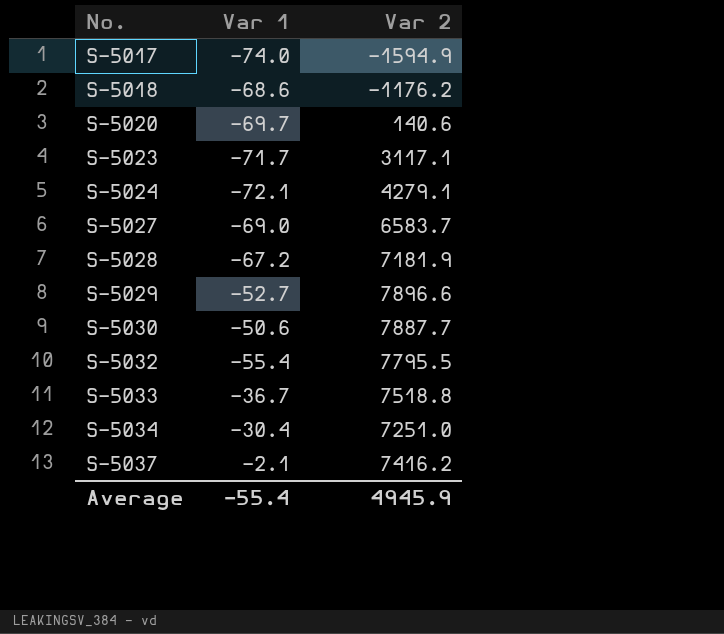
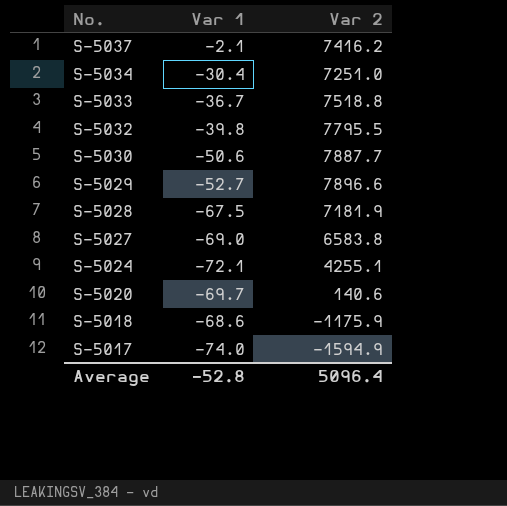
row order: No. ascending -> No. descending
row S-5023: -71.7 | 3117.1 -> none
S-5032 | Var 1: -55.4 -> -39.8
S-5028 | Var 1: -67.2 -> -67.5
S-5027 | Var 2: 6583.7 -> 6583.8
S-5024 | Var 2: 4279.1 -> 4255.1
S-5018 | Var 2: -1176.2 -> -1175.9
Average | Var 1: -55.4 -> -52.8
Average | Var 2: 4945.9 -> 5096.4

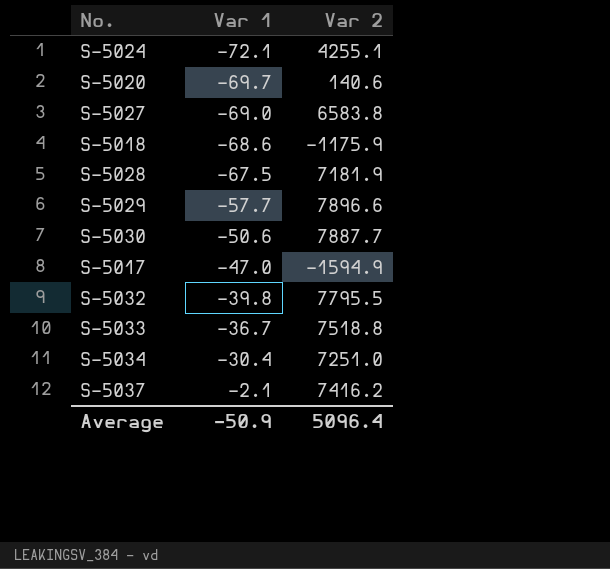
row order: No. descending -> Var 1 ascending
S-5029 | Var 1: -52.7 -> -57.7
S-5017 | Var 1: -74.0 -> -47.0
Average | Var 1: -52.8 -> -50.9

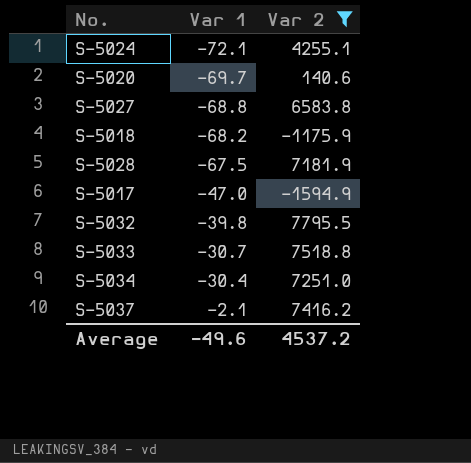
filter: none -> Var 2 <= 7795.5
S-5027 | Var 1: -69.0 -> -68.8
S-5018 | Var 1: -68.6 -> -68.2
S-5033 | Var 1: -36.7 -> -30.7
Average | Var 1: -50.9 -> -49.6
Average | Var 2: 5096.4 -> 4537.2

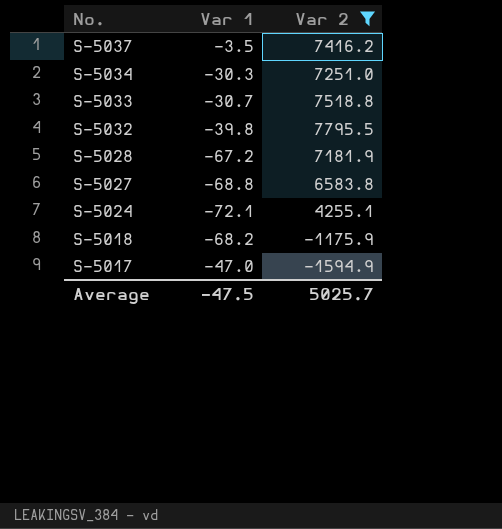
row order: Var 1 ascending -> No. descending
row S-5020: -69.7 | 140.6 -> none
S-5037 | Var 1: -2.1 -> -3.5
S-5034 | Var 1: -30.4 -> -30.3
S-5028 | Var 1: -67.5 -> -67.2
Average | Var 1: -49.6 -> -47.5
Average | Var 2: 4537.2 -> 5025.7

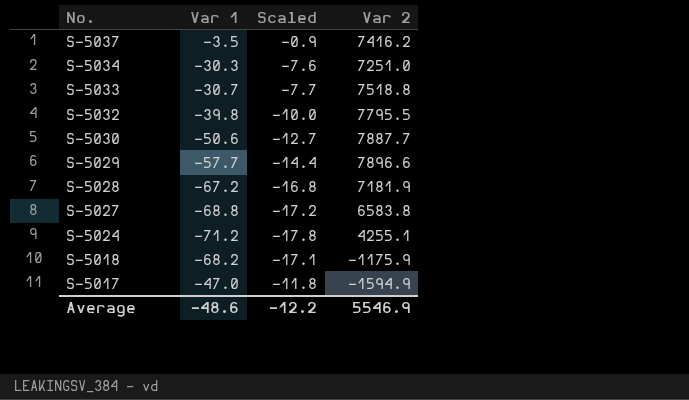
filter: Var 2 <= 7795.5 -> none
column Scaled | formula: none -> [Var 1] * 0.25
S-5024 | Var 1: -72.1 -> -71.2
Average | Var 1: -47.5 -> -48.6
Average | Var 2: 5025.7 -> 5546.9

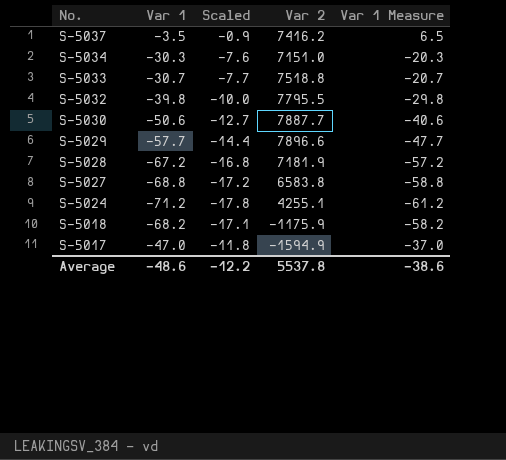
column Var 1 Measure | formula: none -> [Var 1] + 10
S-5034 | Var 2: 7251.0 -> 7151.0
Average | Var 2: 5546.9 -> 5537.8

